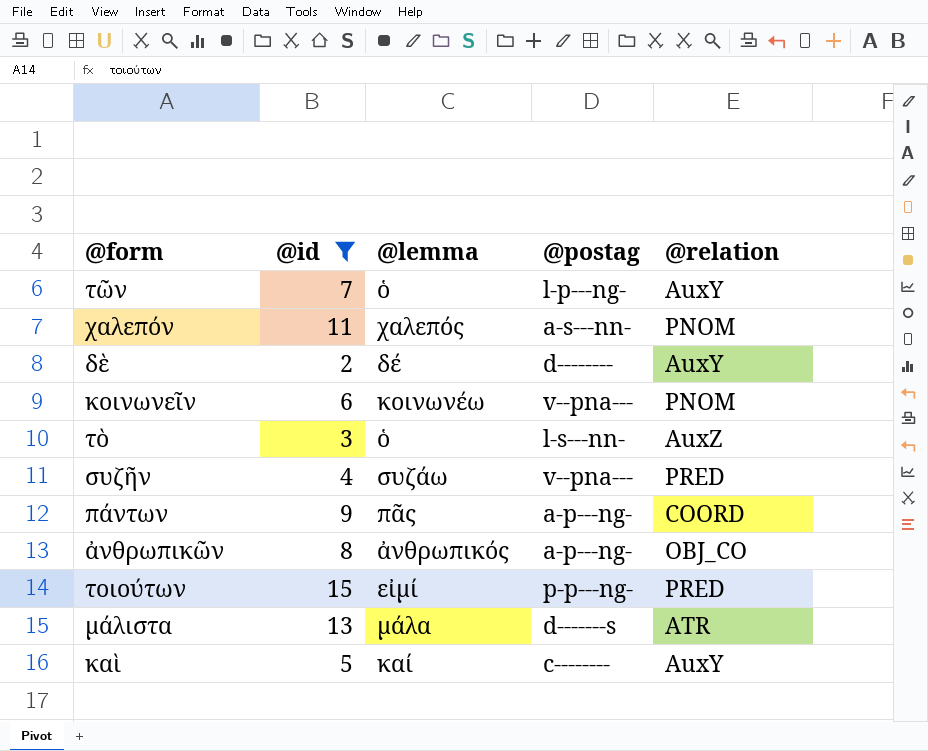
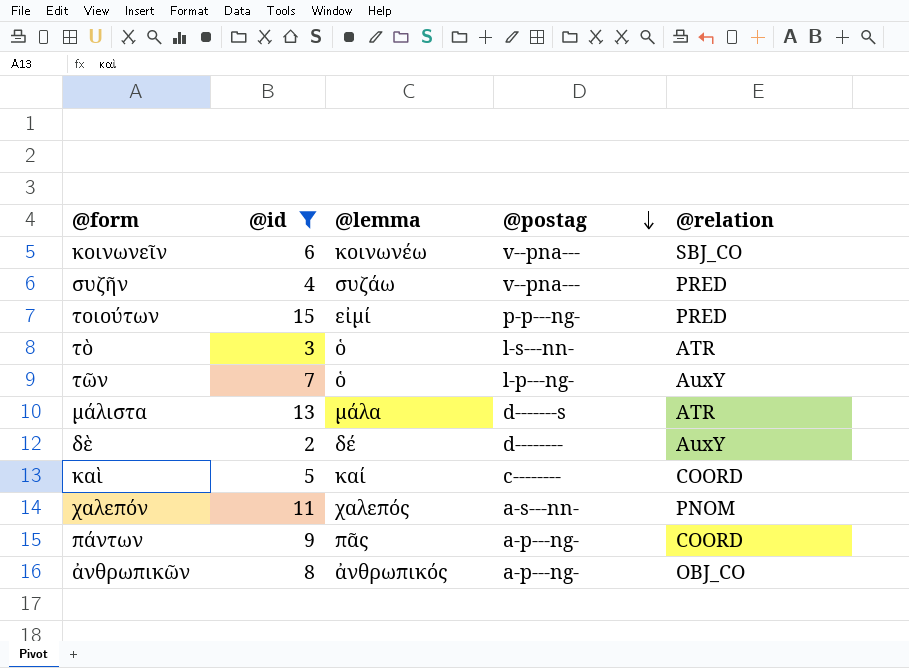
row order: none -> @postag descending
κοινωνεῖν | @relation: PNOM -> SBJ_CO
τὸ | @relation: AuxZ -> ATR
καὶ | @relation: AuxY -> COORD

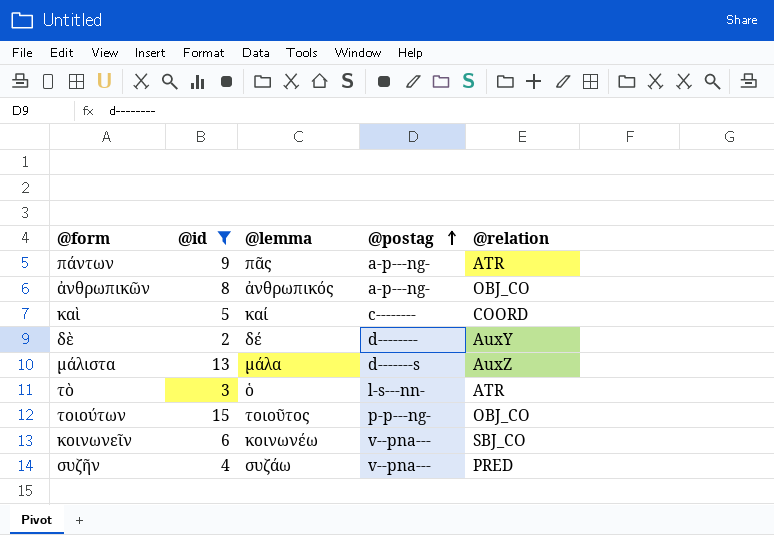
row order: @postag descending -> @postag ascending
row τῶν: 7 | ὁ | l-p---ng- | AuxY -> none
row χαλεπόν: 11 | χαλεπός | a-s---nn- | PNOM -> none
πάντων | @relation: COORD -> ATR
μάλιστα | @relation: ATR -> AuxZ
τοιούτων | @lemma: εἰμί -> τοιοῦτος
τοιούτων | @relation: PRED -> OBJ_CO

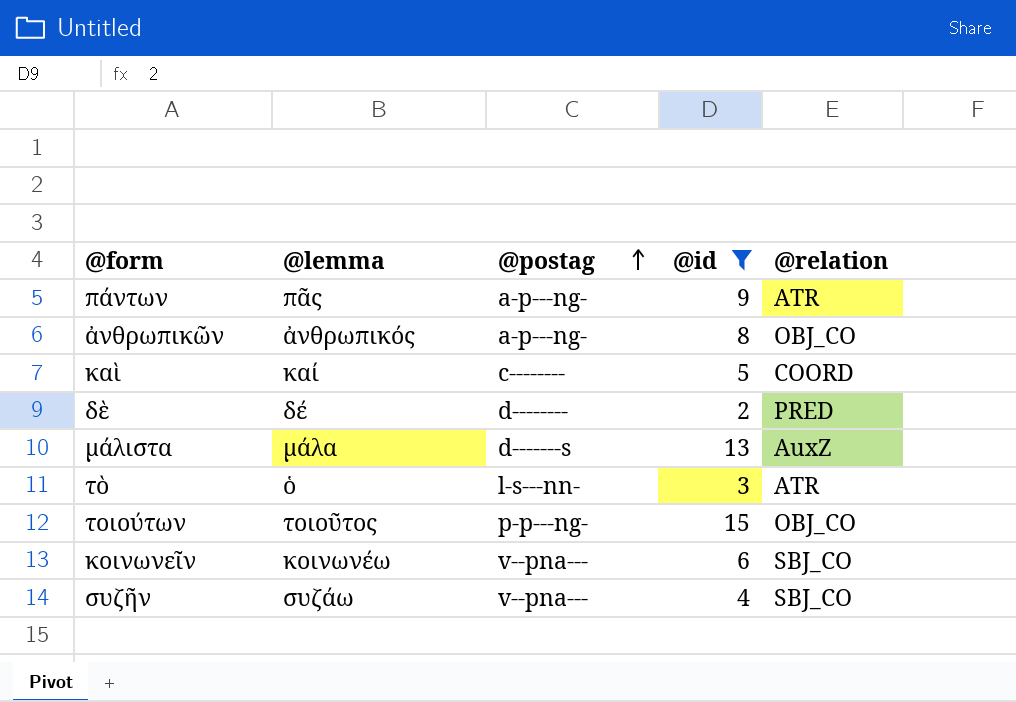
column @id | position: 2 -> 4
δὲ | @relation: AuxY -> PRED
συζῆν | @relation: PRED -> SBJ_CO

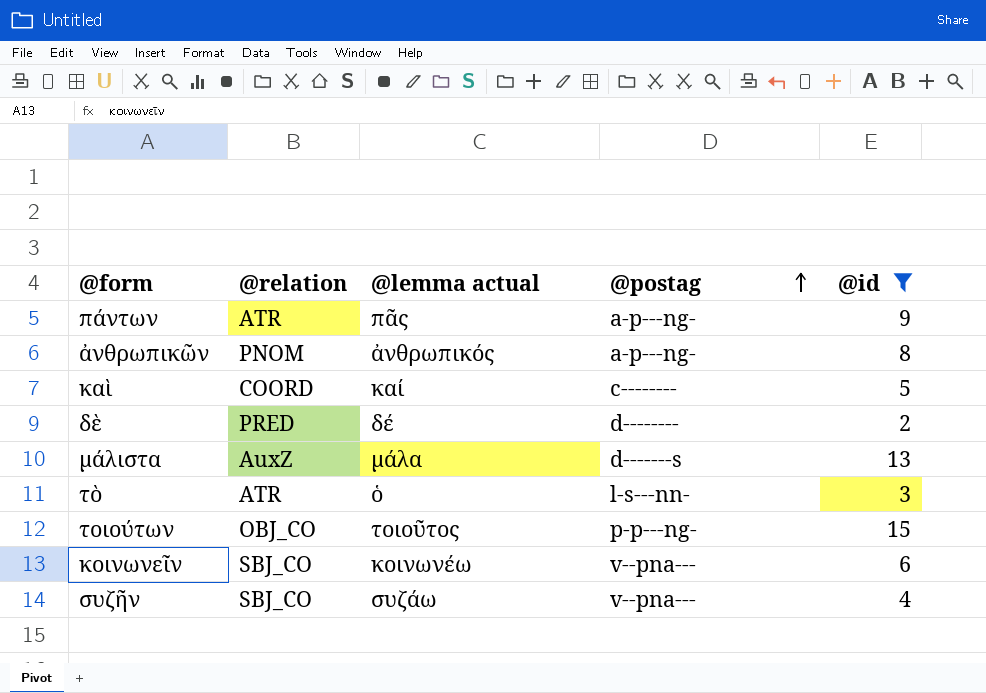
column @relation | position: 5 -> 2
column name: @lemma -> @lemma actual
ἀνθρωπικῶν | @relation: OBJ_CO -> PNOM

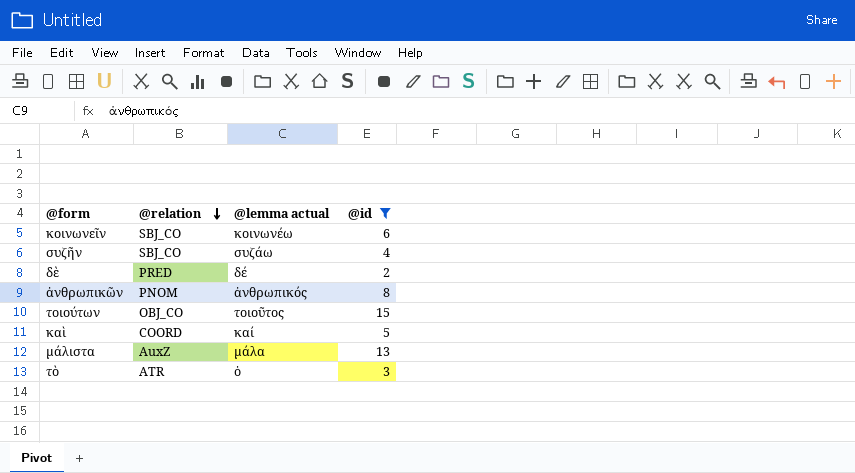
row order: @postag ascending -> @relation descending
column @postag | position: 4 -> none
row πάντων: ATR | πᾶς | a-p---ng- | 9 -> none

